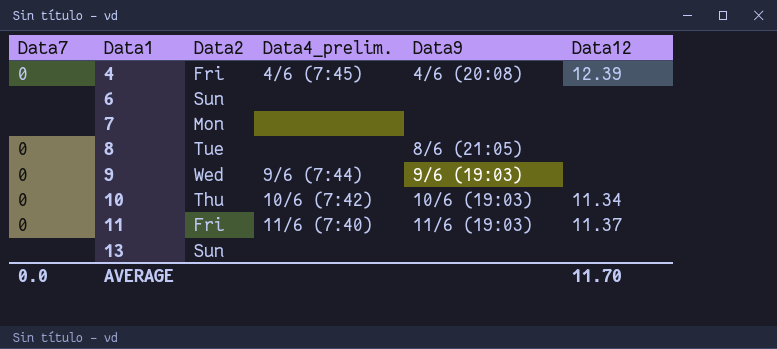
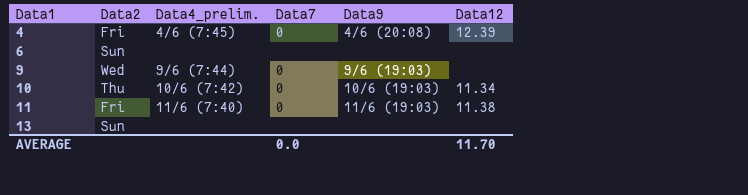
column Data7 | position: 1 -> 4
row 7: none | Mon | none | none | none -> none
row 8: 0 | Tue | none | 8/6 (21:05) | none -> none
11 | Data12: 11.37 -> 11.38

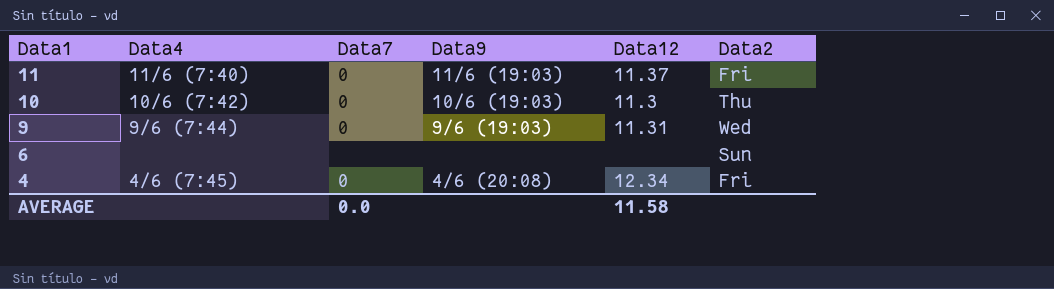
row order: Data1 ascending -> Data1 descending
column name: Data4_prelim. -> Data4
column Data2 | position: 2 -> 6
row 13: Sun | none | none | none | none -> none
11 | Data12: 11.38 -> 11.37
10 | Data12: 11.34 -> 11.3
9 | Data12: none -> 11.31
4 | Data12: 12.39 -> 12.34
AVERAGE | Data12: 11.70 -> 11.58

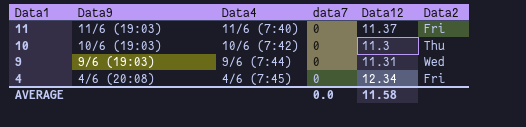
column Data9 | position: 4 -> 2
column name: Data7 -> data7
row 6: none | none | none | none | Sun -> none

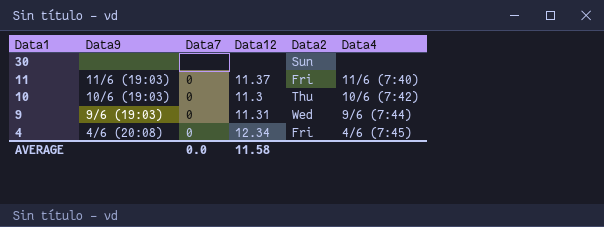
column name: data7 -> Data7
column Data4 | position: 3 -> 6
row 30: none -> none | none | none | Sun | none

